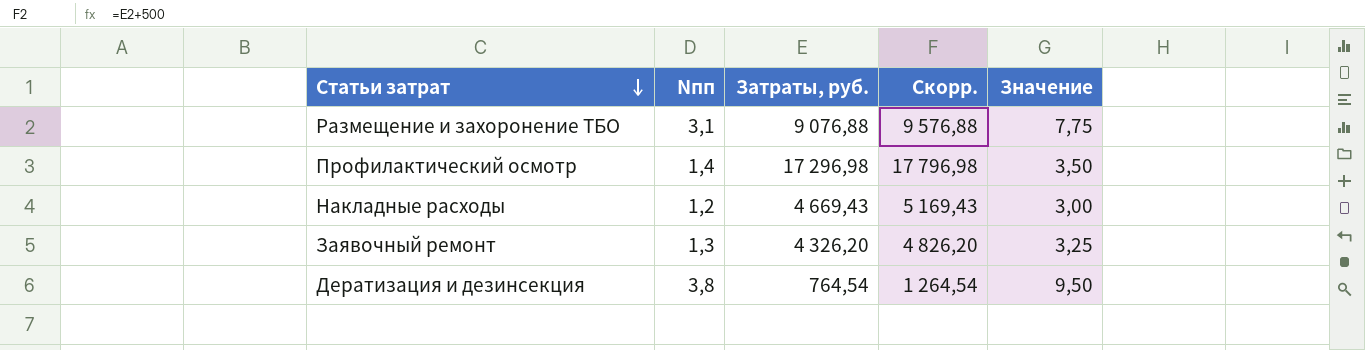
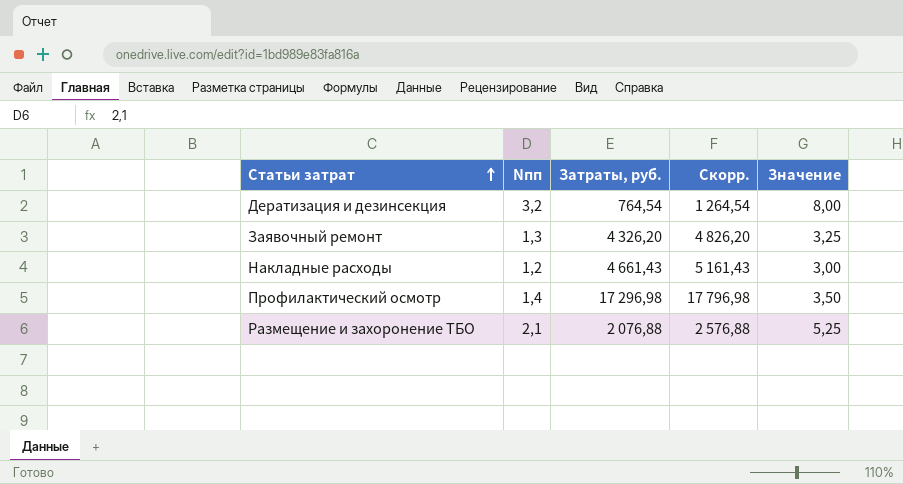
row order: Статьи затрат descending -> Статьи затрат ascending
Дератизация и дезинсекция | Nпп: 3,8 -> 3,2
Дератизация и дезинсекция | Значение: 9,50 -> 8,00
Накладные расходы | Затраты, руб.: 4 669,43 -> 4 661,43
Накладные расходы | Скорр.: 5 169,43 -> 5 161,43
Размещение и захоронение ТБО | Nпп: 3,1 -> 2,1
Размещение и захоронение ТБО | Затраты, руб.: 9 076,88 -> 2 076,88
Размещение и захоронение ТБО | Скорр.: 9 576,88 -> 2 576,88
Размещение и захоронение ТБО | Значение: 7,75 -> 5,25

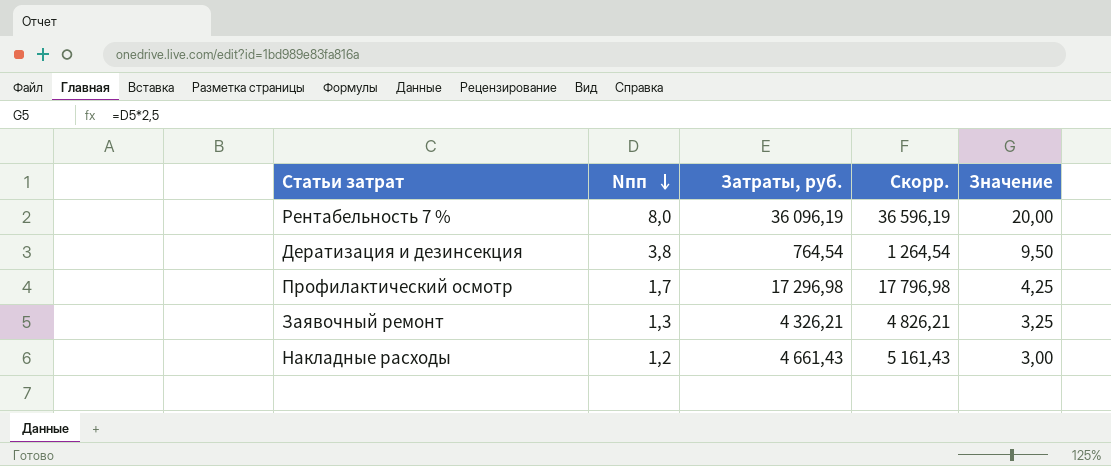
row order: Статьи затрат ascending -> Nпп descending
row Размещение и захоронение ТБО: 2,1 | 2 076,88 | 2 576,88 | 5,25 -> none
row Рентабельность 7 %: none -> 8,0 | 36 096,19 | 36 596,19 | 20,00
Дератизация и дезинсекция | Nпп: 3,2 -> 3,8
Дератизация и дезинсекция | Значение: 8,00 -> 9,50
Профилактический осмотр | Nпп: 1,4 -> 1,7
Профилактический осмотр | Значение: 3,50 -> 4,25
Заявочный ремонт | Затраты, руб.: 4 326,20 -> 4 326,21
Заявочный ремонт | Скорр.: 4 826,20 -> 4 826,21

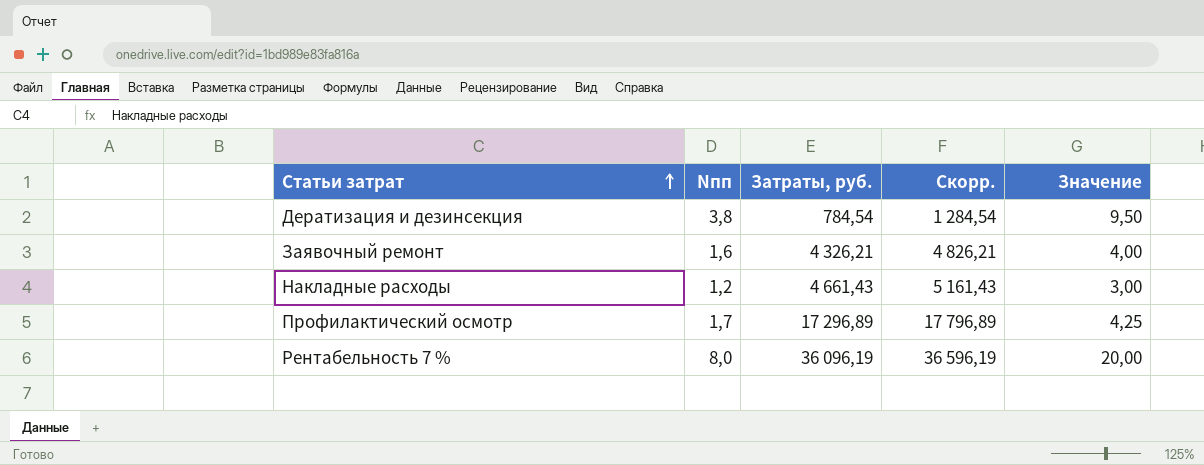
row order: Nпп descending -> Статьи затрат ascending
Дератизация и дезинсекция | Затраты, руб.: 764,54 -> 784,54
Дератизация и дезинсекция | Скорр.: 1 264,54 -> 1 284,54
Заявочный ремонт | Nпп: 1,3 -> 1,6
Заявочный ремонт | Значение: 3,25 -> 4,00
Профилактический осмотр | Затраты, руб.: 17 296,98 -> 17 296,89
Профилактический осмотр | Скорр.: 17 796,98 -> 17 796,89

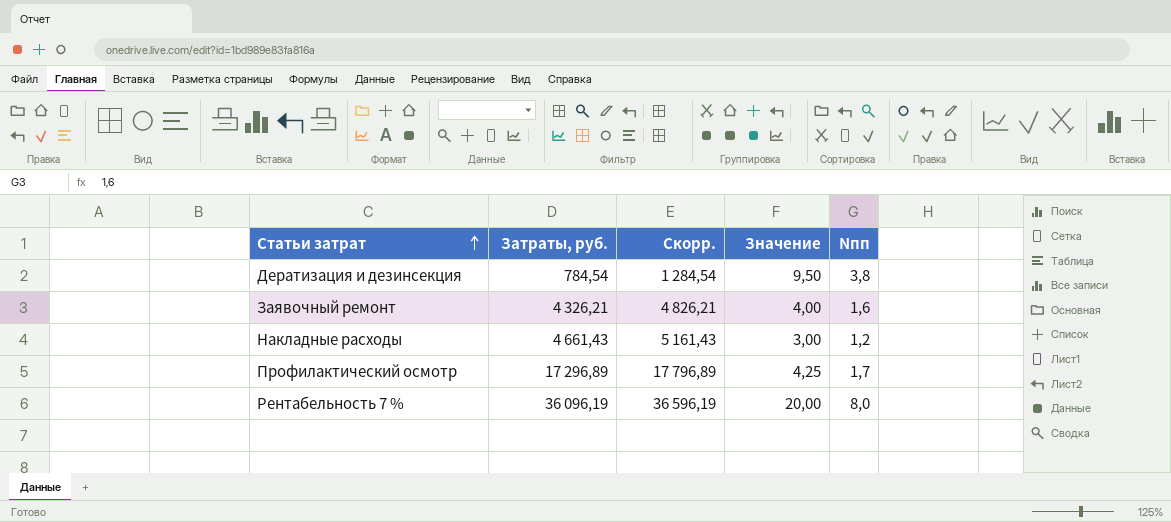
column Nпп | position: 2 -> 5

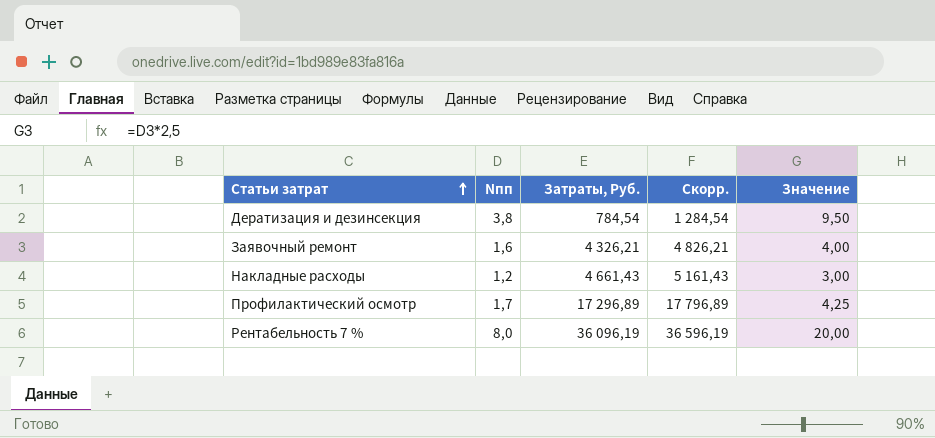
column Nпп | position: 5 -> 2
column name: Затраты, руб. -> Затраты, Руб.

